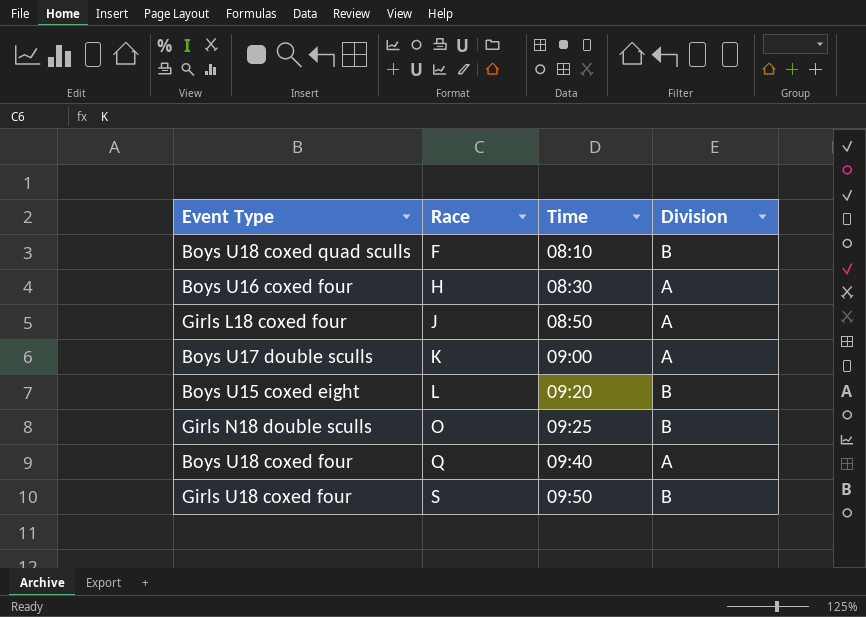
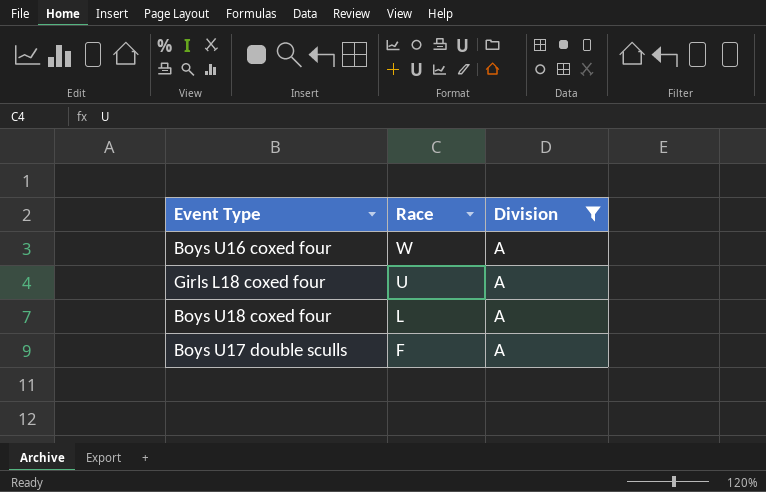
filter: none -> Division = A
row order: Race ascending -> Race descending
column Time | position: 3 -> none
Boys U16 coxed four | Race: H -> W
Girls L18 coxed four | Race: J -> U
Boys U18 coxed four | Race: Q -> L
Boys U17 double sculls | Race: K -> F

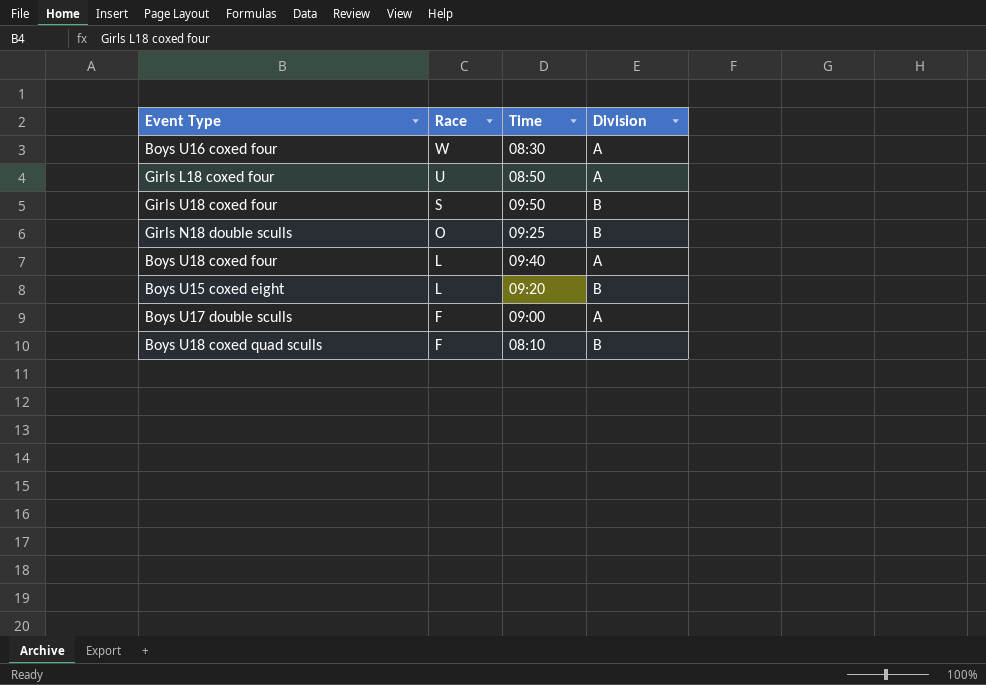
filter: Division = A -> none
column Time | position: none -> 3

